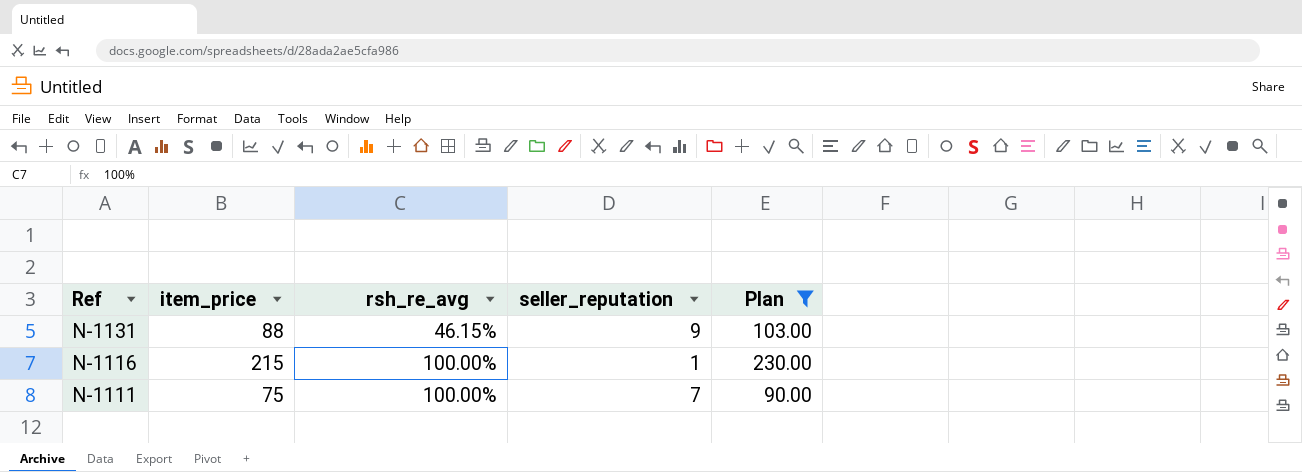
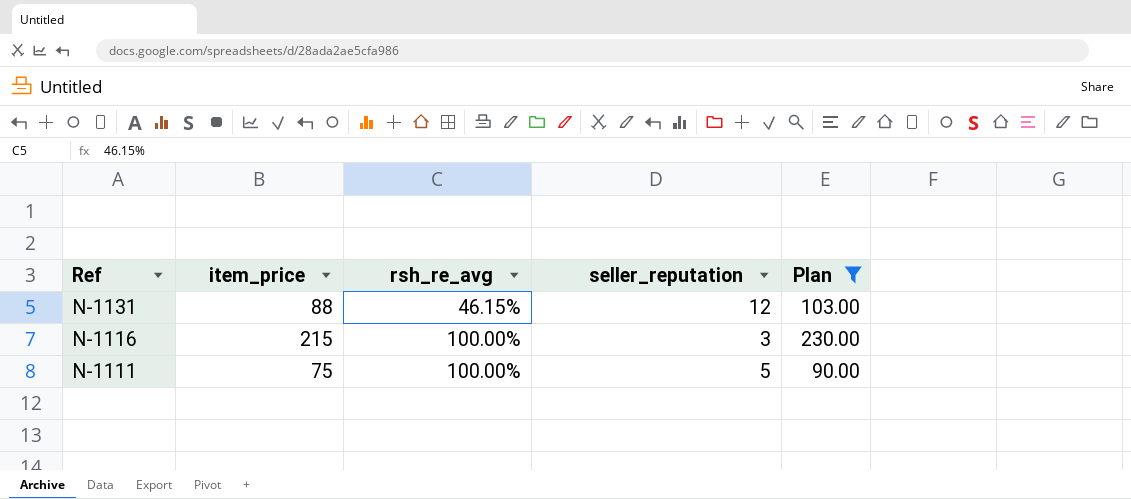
N-1131 | seller_reputation: 9 -> 12
N-1116 | seller_reputation: 1 -> 3
N-1111 | seller_reputation: 7 -> 5

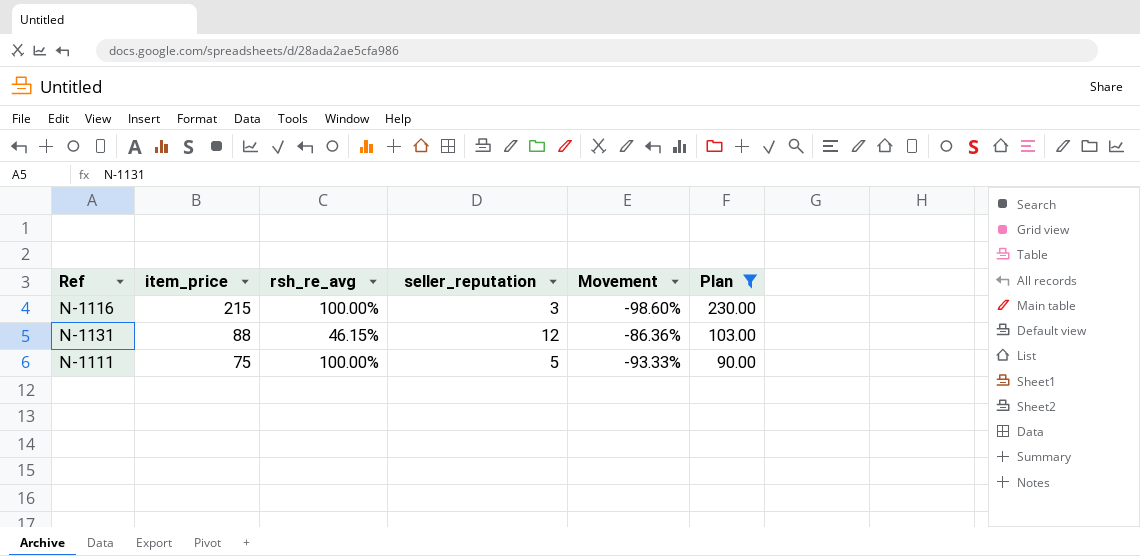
row order: Ref descending -> item_price descending
column Movement | formula: none -> ([seller_reputation] - [item_price]) / [item_price]

